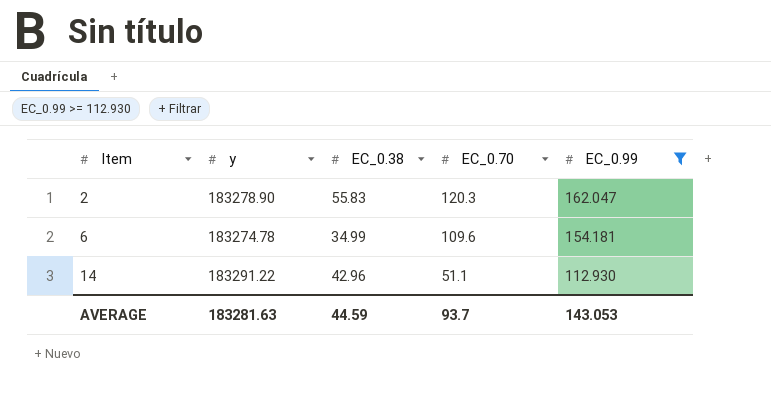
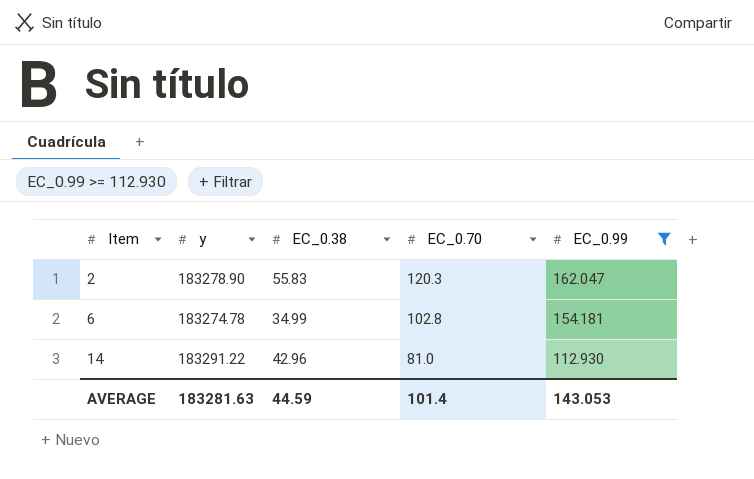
6 | EC_0.70: 109.6 -> 102.8
14 | EC_0.70: 51.1 -> 81.0
AVERAGE | EC_0.70: 93.7 -> 101.4

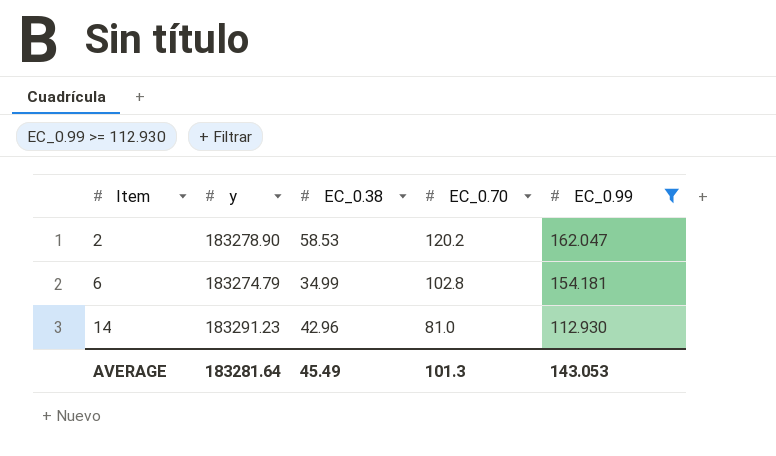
2 | EC_0.38: 55.83 -> 58.53
2 | EC_0.70: 120.3 -> 120.2
6 | y: 183274.78 -> 183274.79
14 | y: 183291.22 -> 183291.23
AVERAGE | y: 183281.63 -> 183281.64
AVERAGE | EC_0.38: 44.59 -> 45.49
AVERAGE | EC_0.70: 101.4 -> 101.3

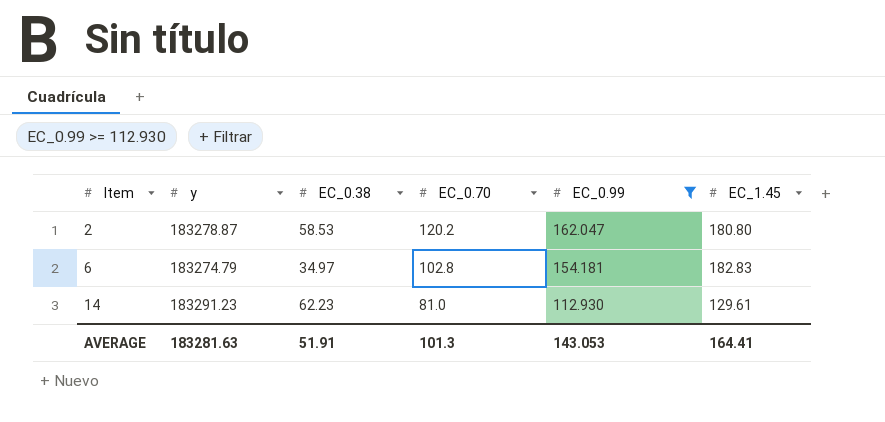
column EC_1.45 | position: none -> 6
2 | y: 183278.90 -> 183278.87
6 | EC_0.38: 34.99 -> 34.97
14 | EC_0.38: 42.96 -> 62.23
AVERAGE | y: 183281.64 -> 183281.63
AVERAGE | EC_0.38: 45.49 -> 51.91

